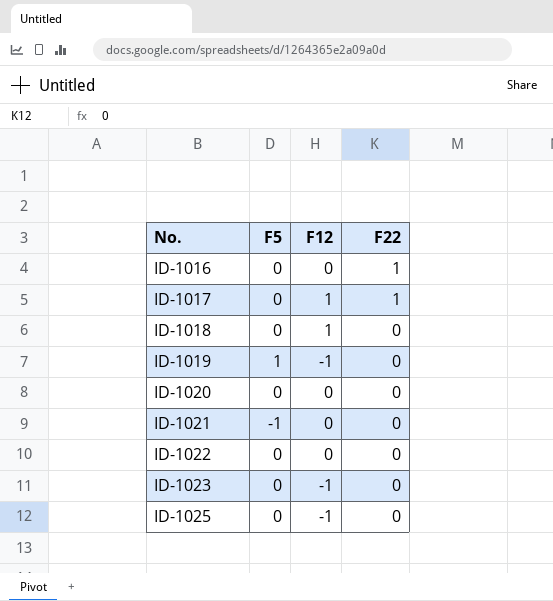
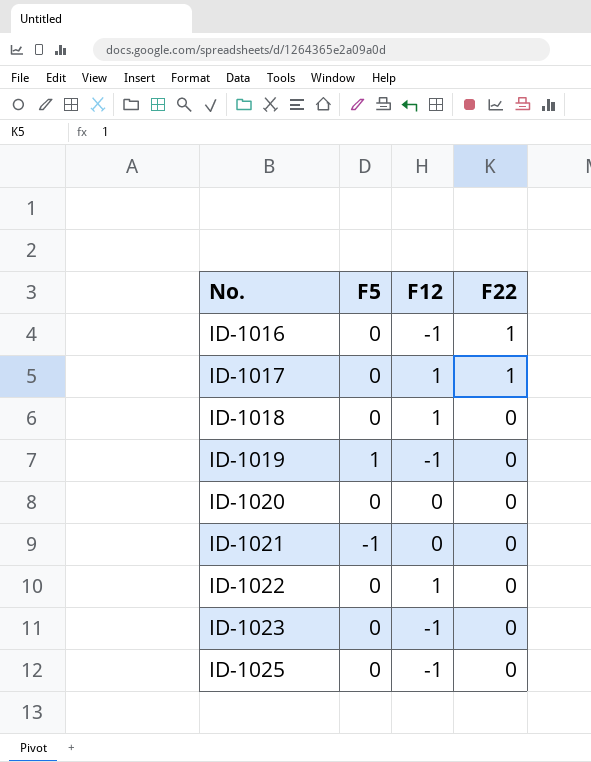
ID-1016 | F12: 0 -> -1
ID-1022 | F12: 0 -> 1

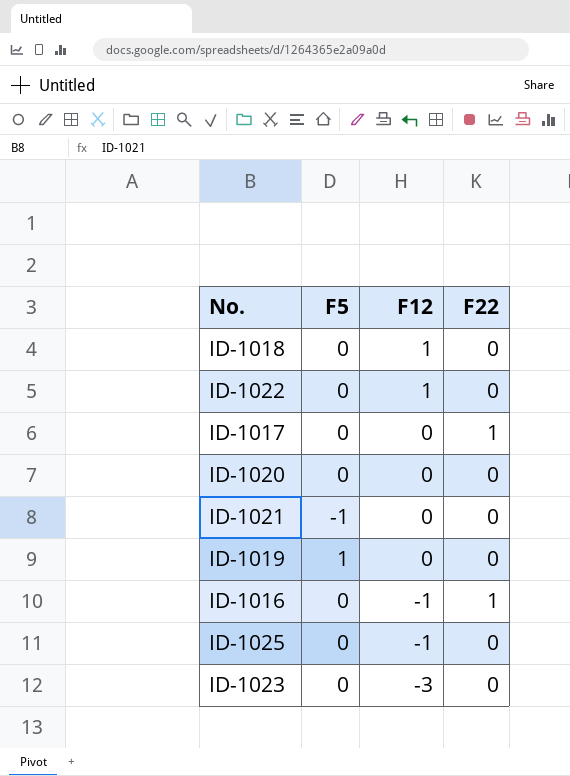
row order: No. ascending -> F12 descending
ID-1017 | F12: 1 -> 0
ID-1019 | F12: -1 -> 0
ID-1023 | F12: -1 -> -3

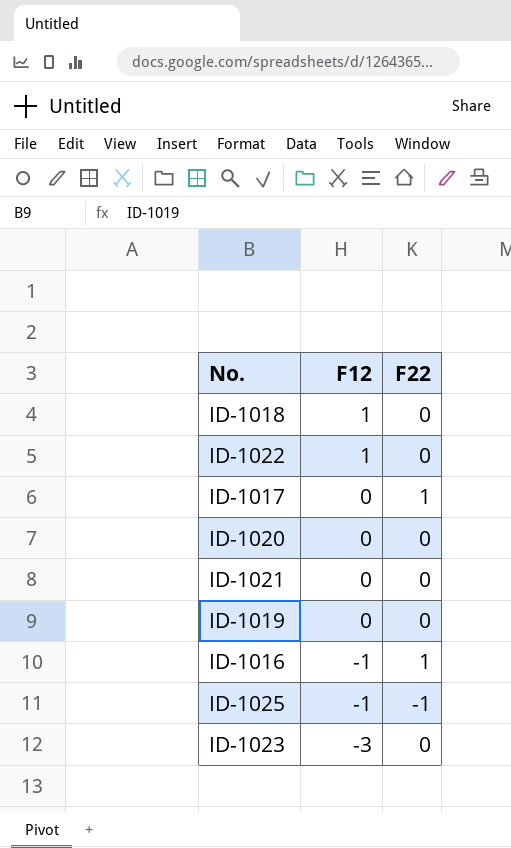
column F5 | position: 2 -> none
ID-1025 | F22: 0 -> -1

